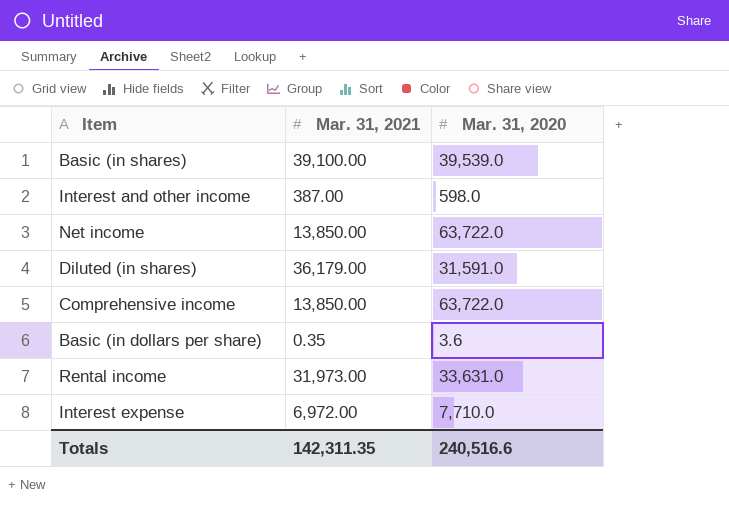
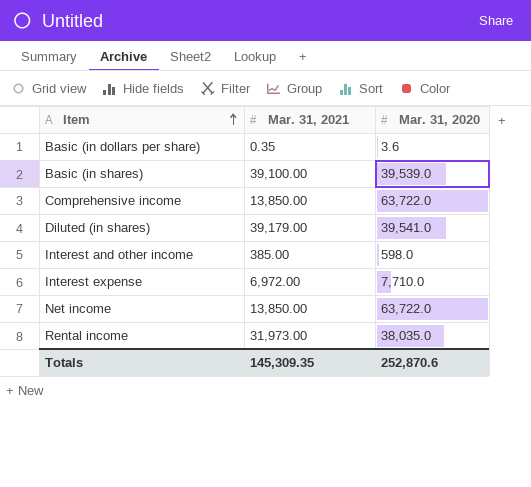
row order: none -> Item ascending
Diluted (in shares) | Mar. 31, 2021: 36,179.00 -> 39,179.00
Diluted (in shares) | Mar. 31, 2020: 31,591.0 -> 39,541.0
Interest and other income | Mar. 31, 2021: 387.00 -> 385.00
Rental income | Mar. 31, 2020: 33,631.0 -> 38,035.0
Totals | Mar. 31, 2021: 142,311.35 -> 145,309.35
Totals | Mar. 31, 2020: 240,516.6 -> 252,870.6

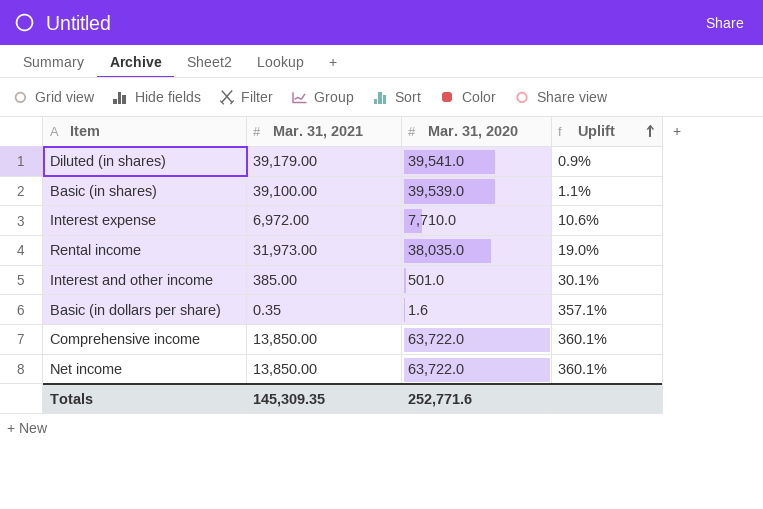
row order: Item ascending -> Uplift ascending
column Uplift | formula: none -> ([Mar. 31, 2020] - [Mar. 31, 2021]) / [Mar. 31, 2021]
Interest and other income | Mar. 31, 2020: 598.0 -> 501.0
Basic (in dollars per share) | Mar. 31, 2020: 3.6 -> 1.6
Totals | Mar. 31, 2020: 252,870.6 -> 252,771.6

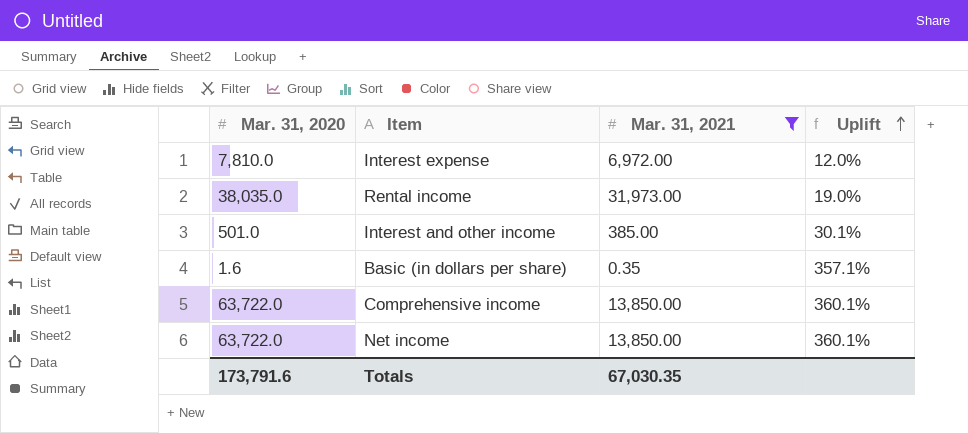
filter: none -> Mar. 31, 2021 <= 31,973.00
column Mar. 31, 2020 | position: 3 -> 1
Interest expense | Mar. 31, 2020: 7,710.0 -> 7,810.0
Interest expense | Uplift: 10.6% -> 12.0%
Totals | Mar. 31, 2020: 252,771.6 -> 173,791.6
Totals | Mar. 31, 2021: 145,309.35 -> 67,030.35

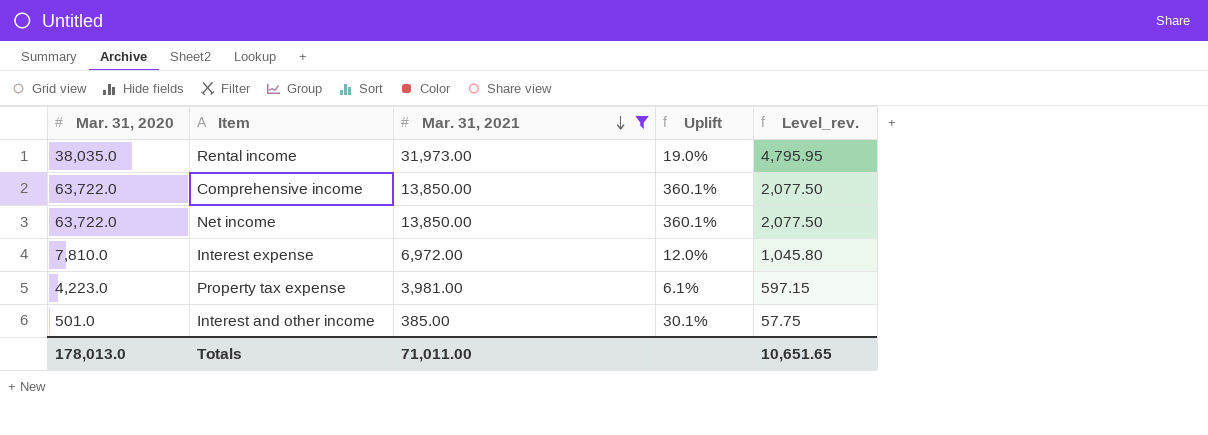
row order: Uplift ascending -> Mar. 31, 2021 descending
column Level_rev. | formula: none -> [Mar. 31, 2021] * 0.15
row Basic (in dollars per share): 1.6 | 0.35 | 357.1% -> none
row Property tax expense: none -> 4,223.0 | 3,981.00 | 6.1% | 597.15
Totals | Mar. 31, 2020: 173,791.6 -> 178,013.0
Totals | Mar. 31, 2021: 67,030.35 -> 71,011.00

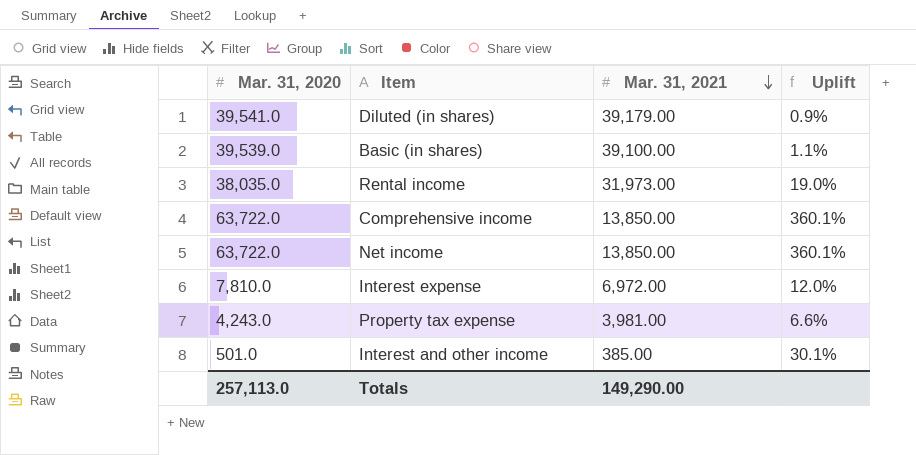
filter: Mar. 31, 2021 <= 31,973.00 -> none
column Level_rev. | formula: [Mar. 31, 2021] * 0.15 -> none
Property tax expense | Mar. 31, 2020: 4,223.0 -> 4,243.0
Property tax expense | Uplift: 6.1% -> 6.6%
Totals | Mar. 31, 2020: 178,013.0 -> 257,113.0
Totals | Mar. 31, 2021: 71,011.00 -> 149,290.00

